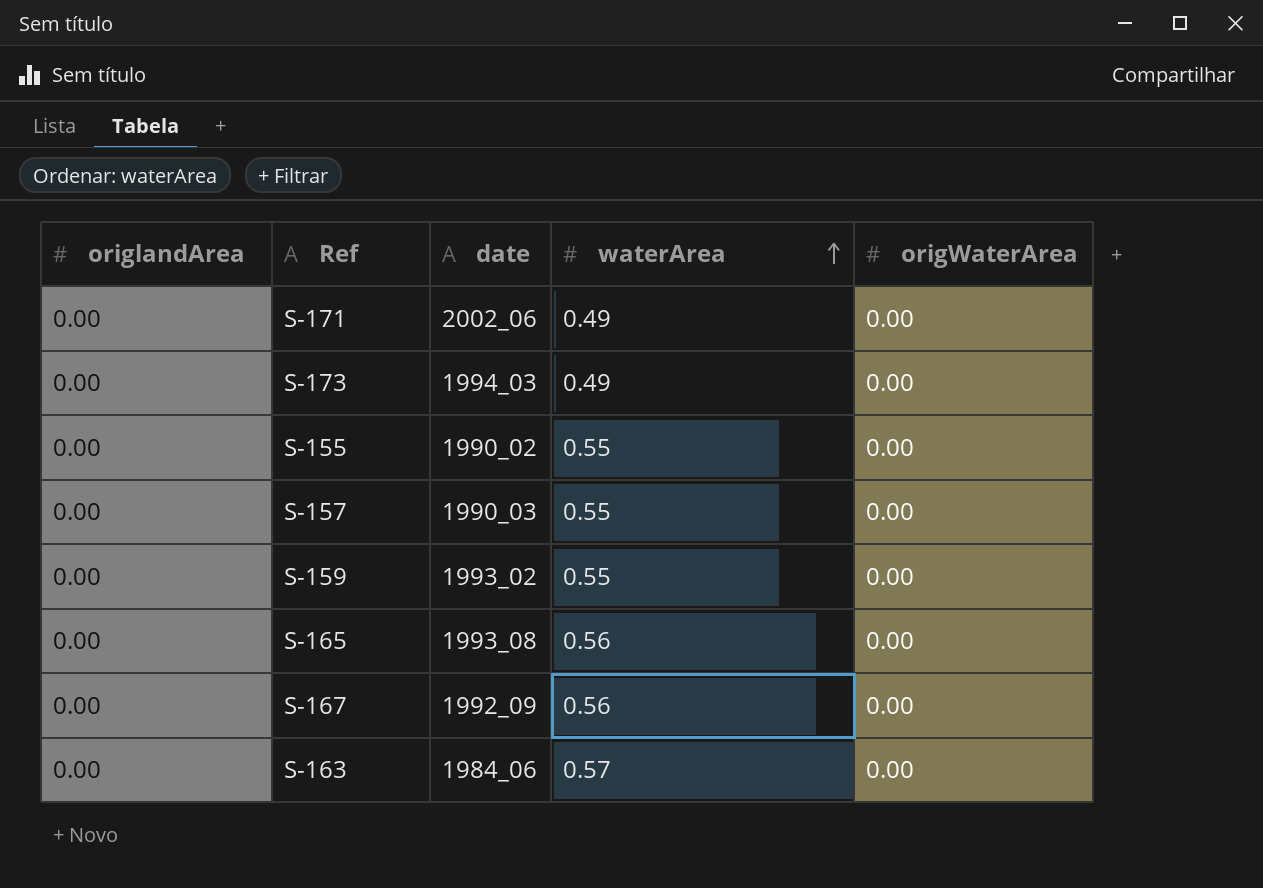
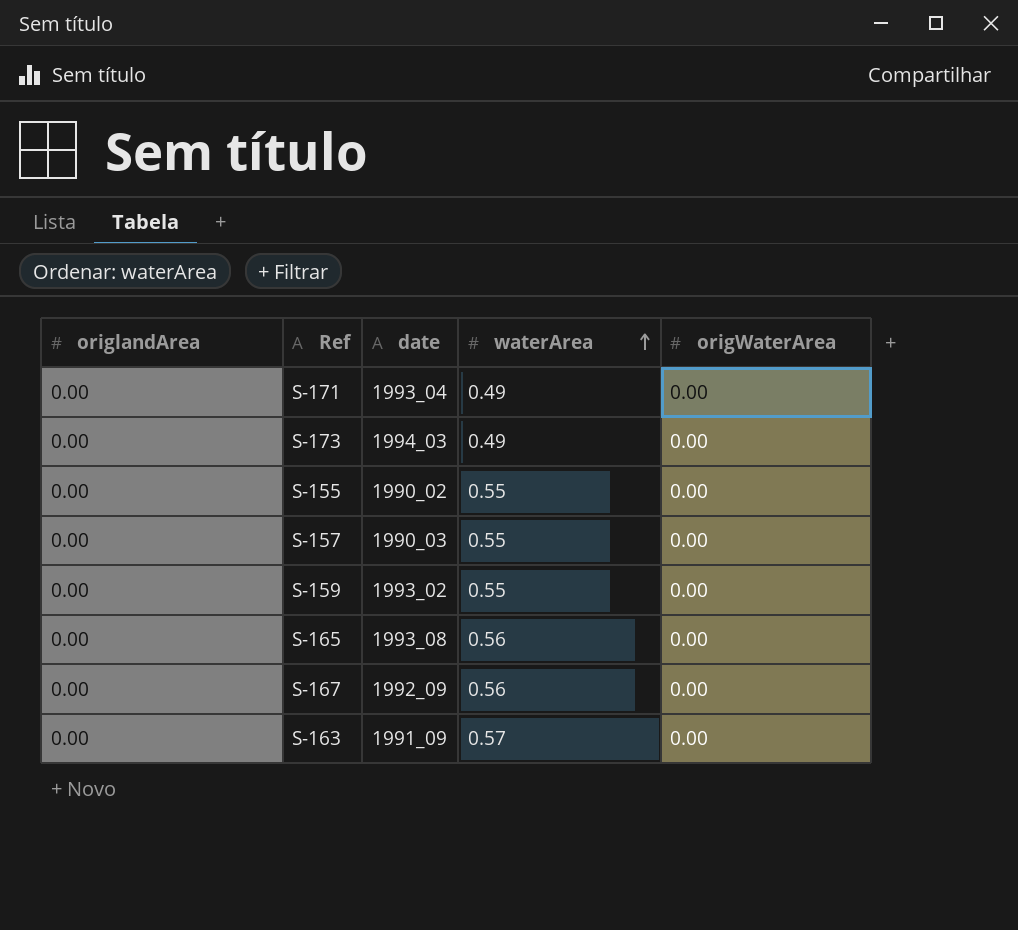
S-171 | date: 2002_06 -> 1993_04
S-163 | date: 1984_06 -> 1991_09

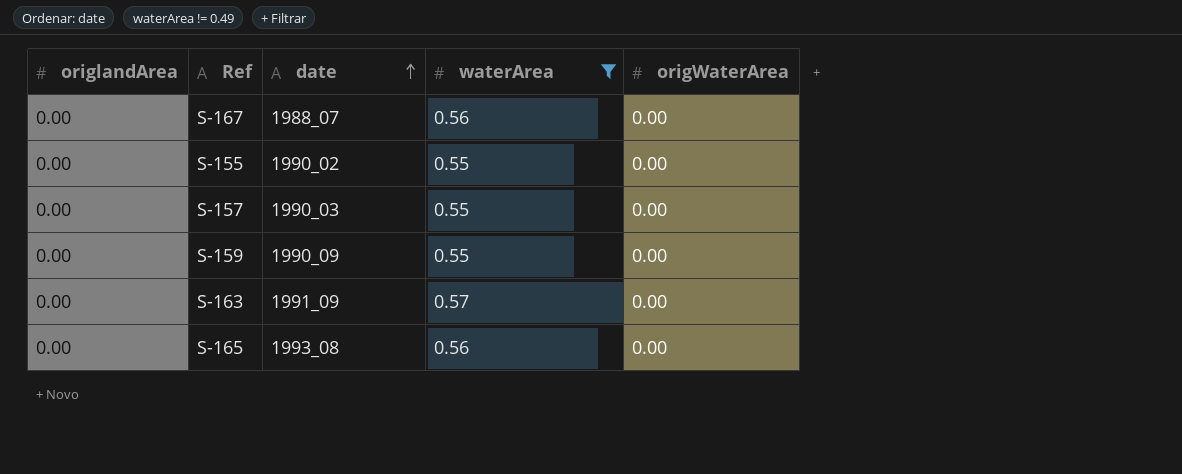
filter: none -> waterArea != 0.49
row order: waterArea ascending -> date ascending
S-167 | date: 1992_09 -> 1988_07
S-159 | date: 1993_02 -> 1990_09

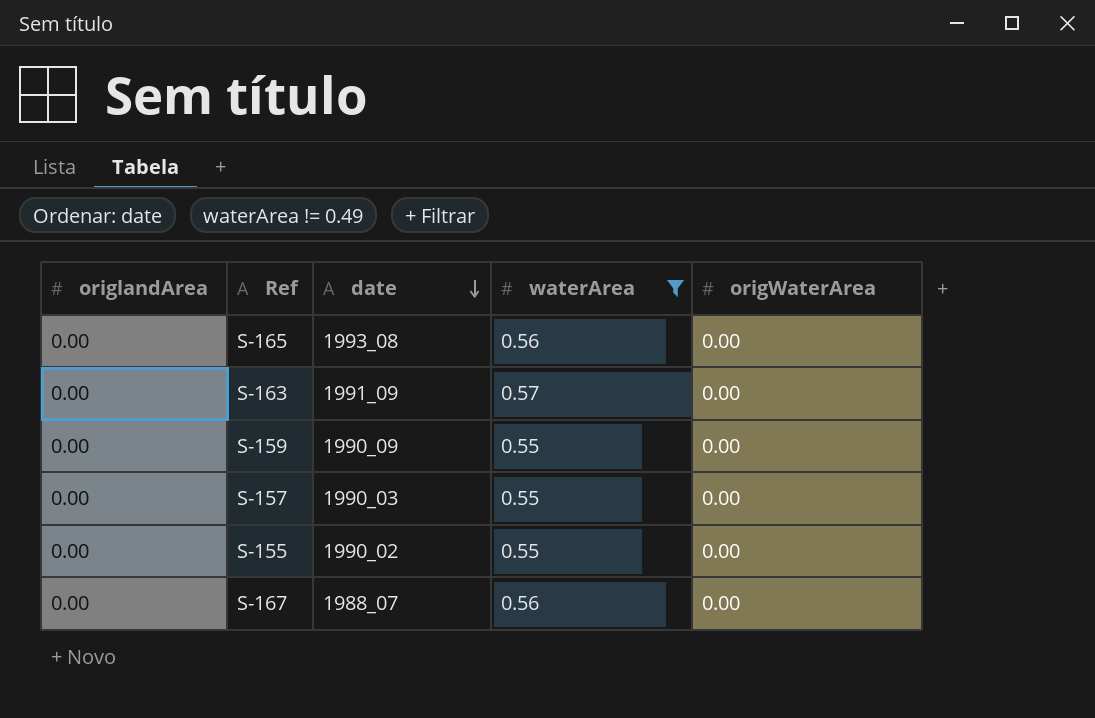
row order: date ascending -> date descending

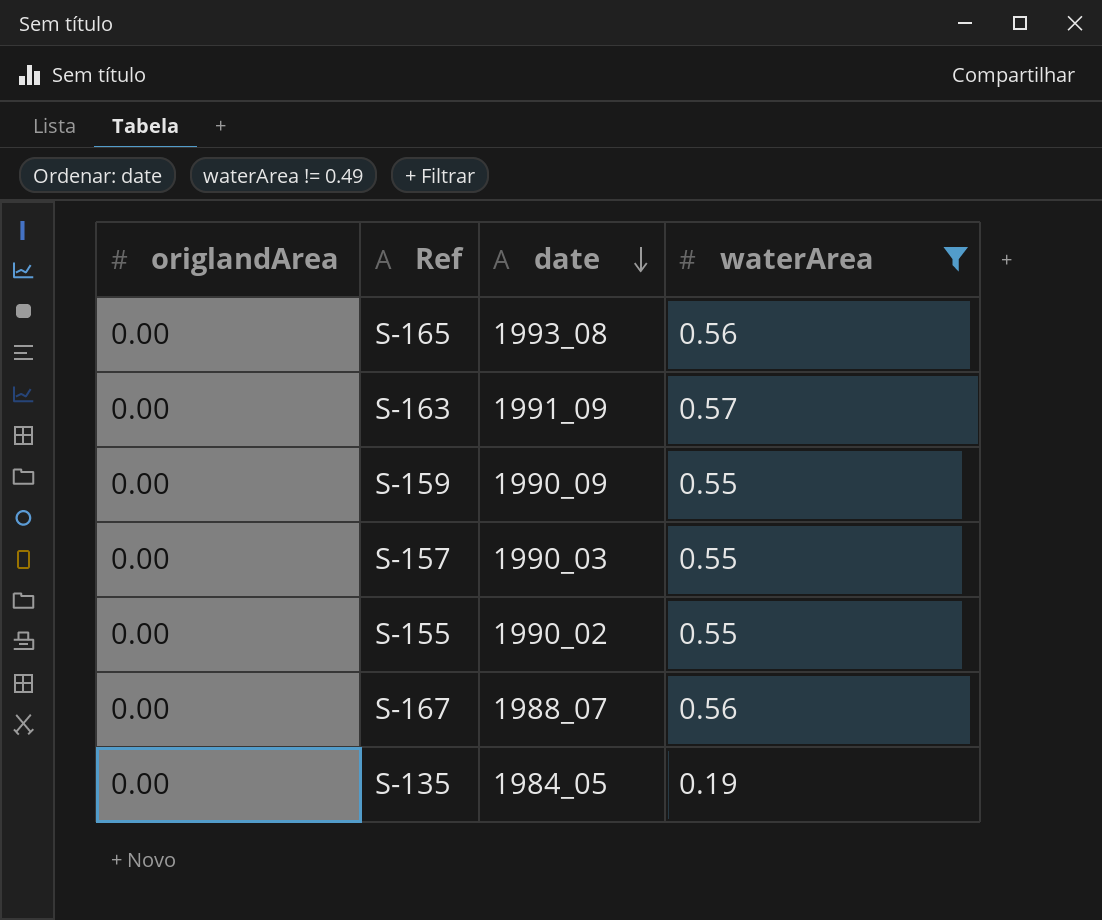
column origWaterArea | position: 5 -> none
row S-135: none -> 0.00 | 1984_05 | 0.19

